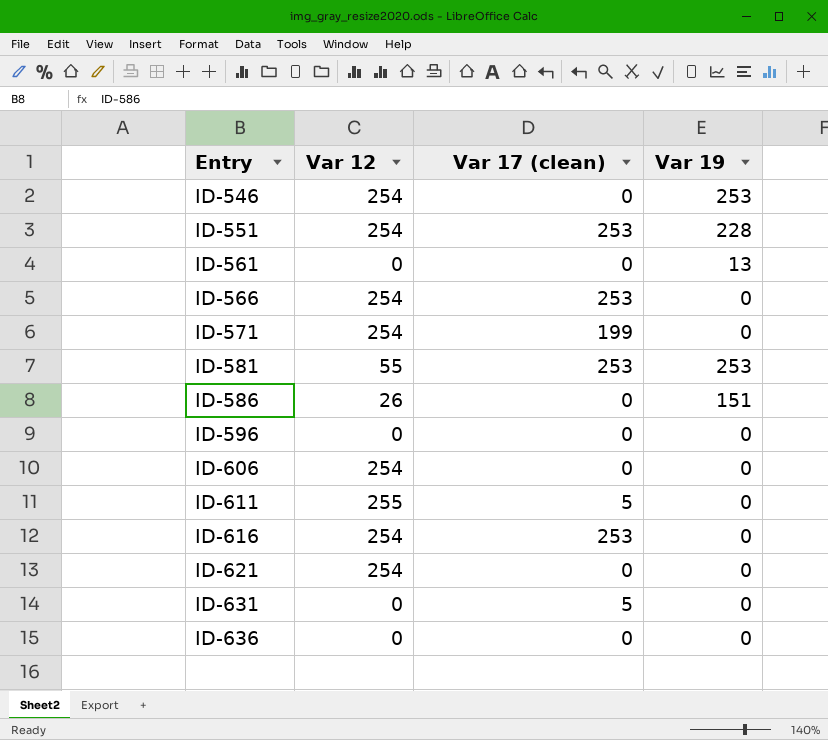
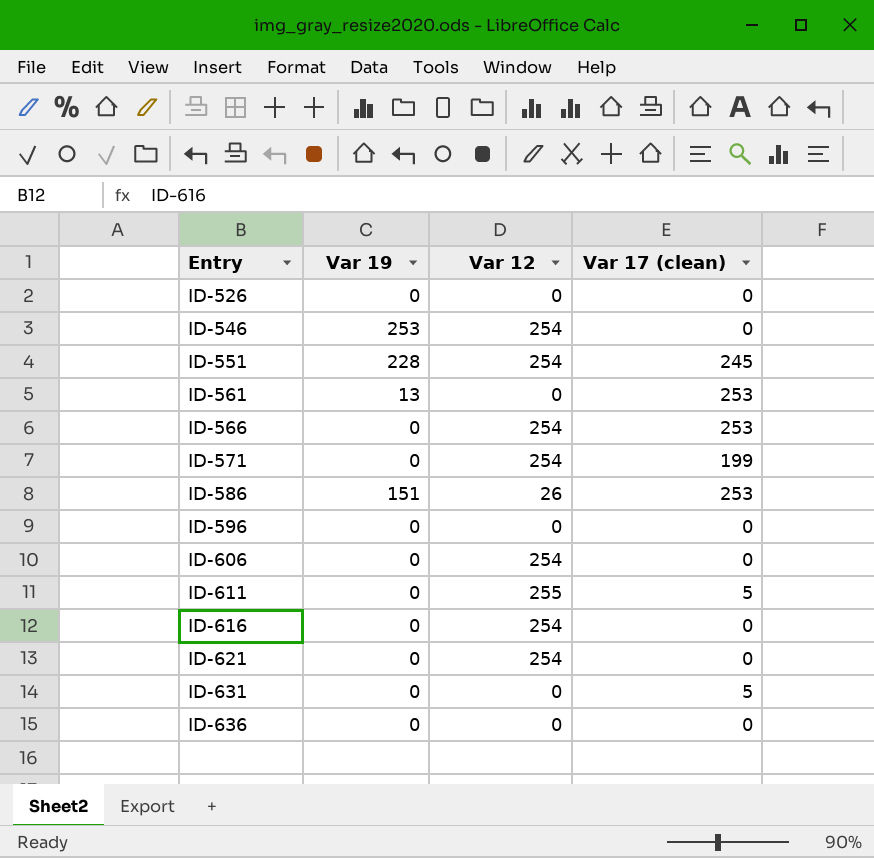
column Var 19 | position: 4 -> 2
row ID-581: 55 | 253 | 253 -> none
row ID-526: none -> 0 | 0 | 0
ID-551 | Var 17 (clean): 253 -> 245
ID-561 | Var 17 (clean): 0 -> 253
ID-586 | Var 17 (clean): 0 -> 253
ID-616 | Var 17 (clean): 253 -> 0

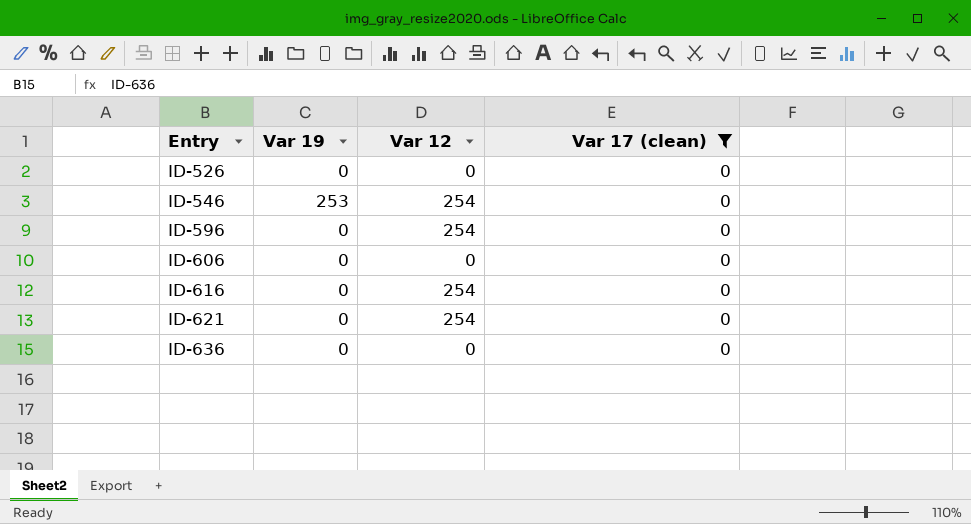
filter: none -> Var 17 (clean) = 0
ID-596 | Var 12: 0 -> 254
ID-606 | Var 12: 254 -> 0

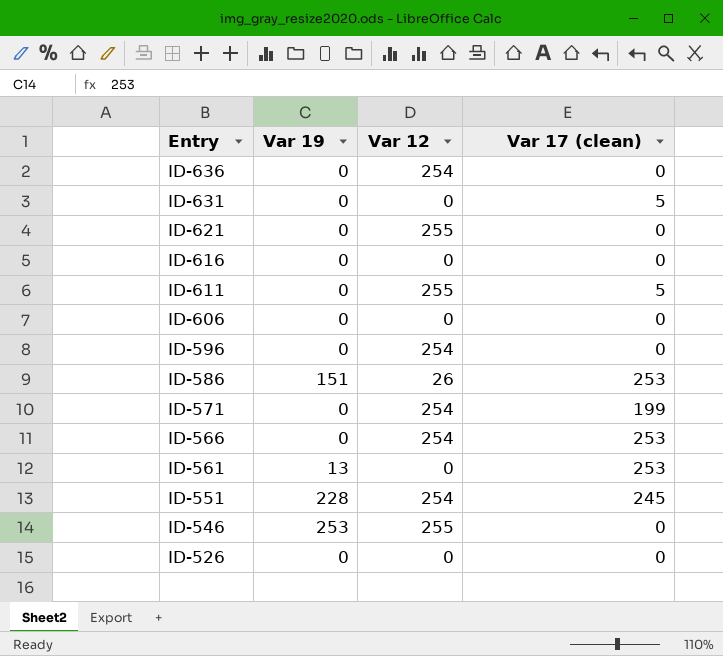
filter: Var 17 (clean) = 0 -> none
row order: Entry ascending -> Entry descending
ID-636 | Var 12: 0 -> 254
ID-621 | Var 12: 254 -> 255
ID-616 | Var 12: 254 -> 0
ID-546 | Var 12: 254 -> 255

